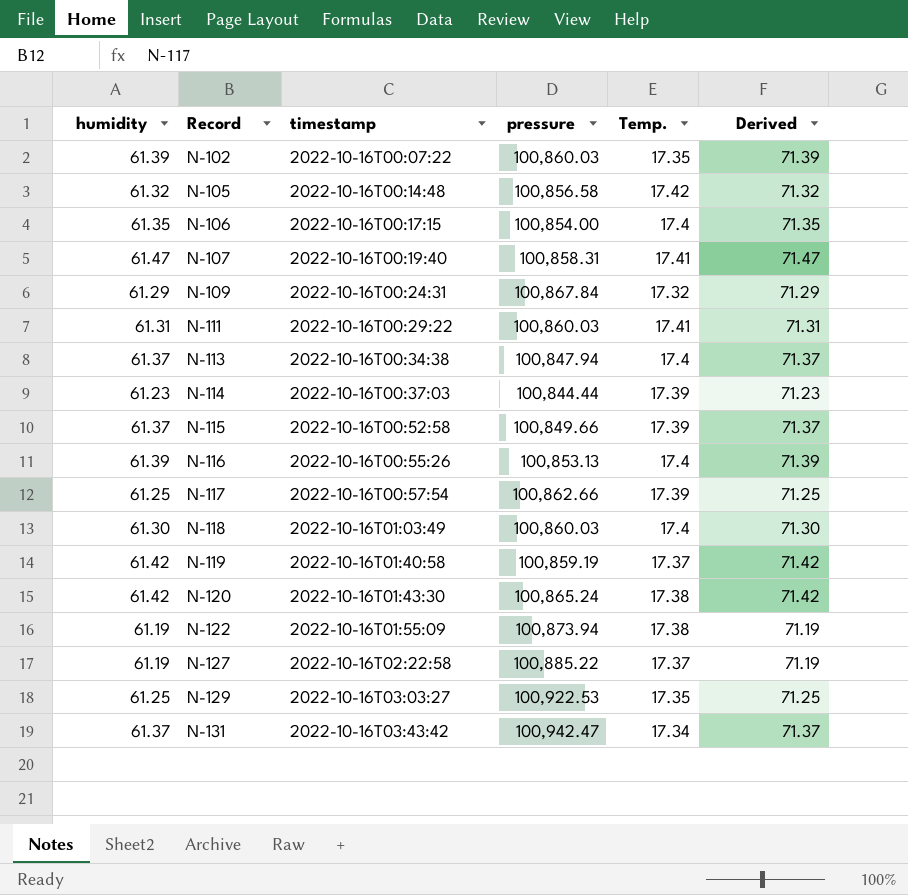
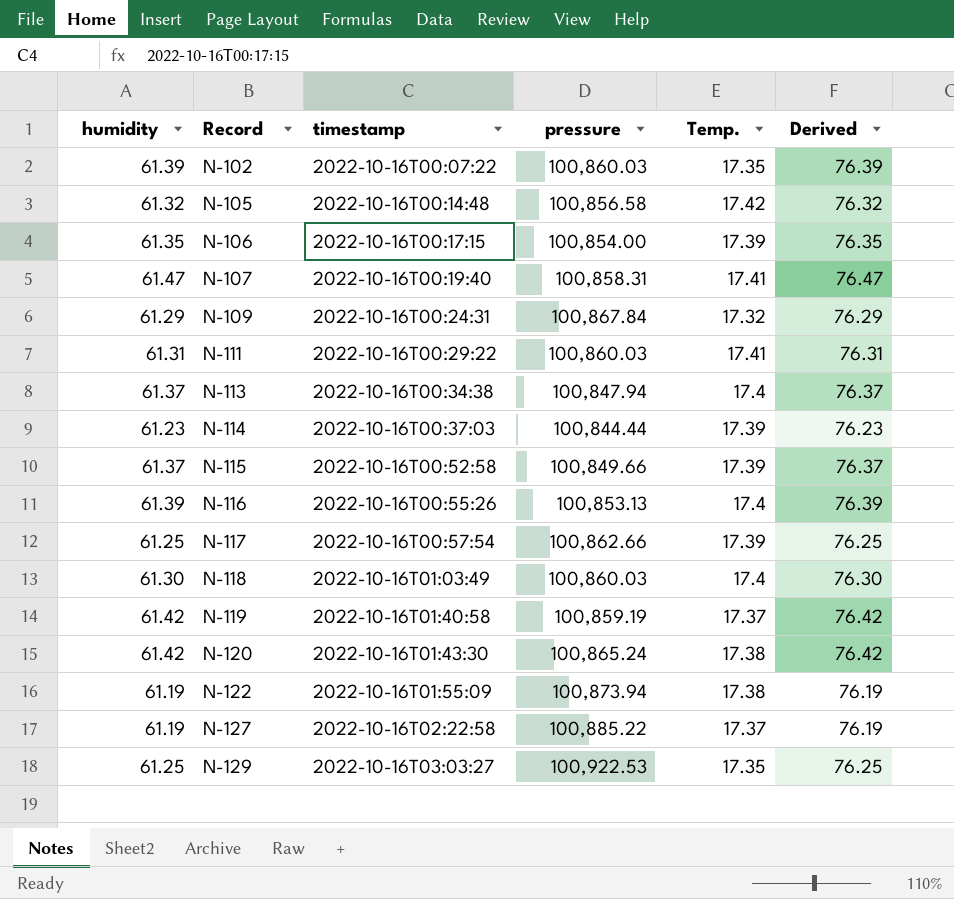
column Derived | formula: [humidity] + 10 -> [humidity] + 15
row N-131: 61.37 | 2022-10-16T03:43:42 | 100,942.47 | 17.34 | 71.37 -> none
N-106 | Temp.: 17.4 -> 17.39

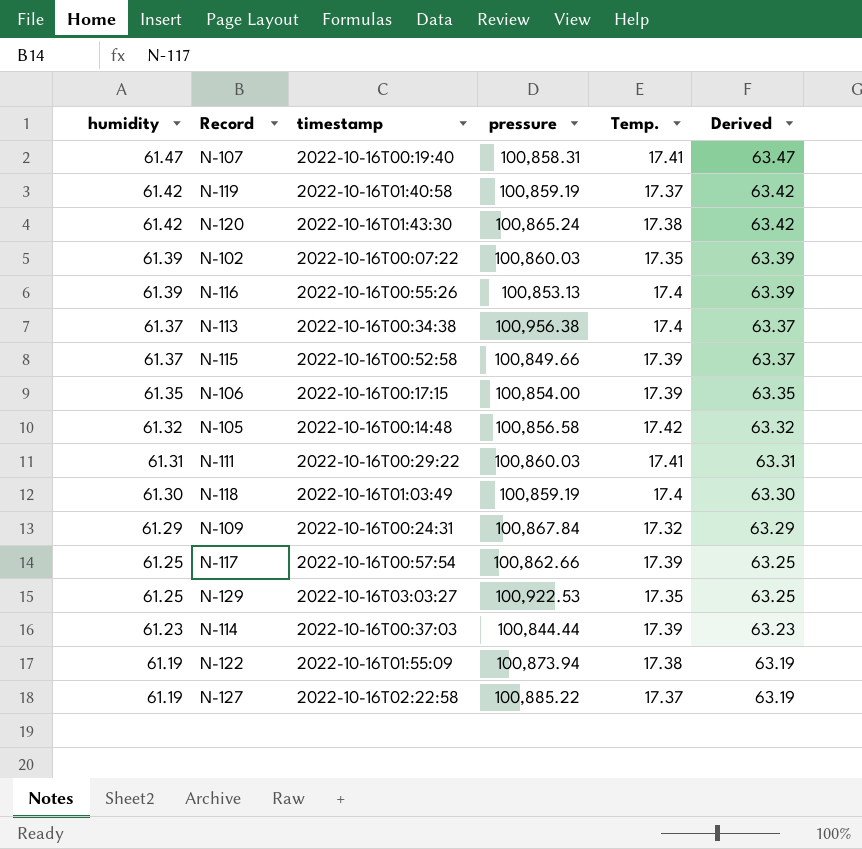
row order: Record ascending -> humidity descending
column Derived | formula: [humidity] + 15 -> [humidity] + 2
N-113 | pressure: 100,847.94 -> 100,956.38
N-118 | pressure: 100,860.03 -> 100,859.19

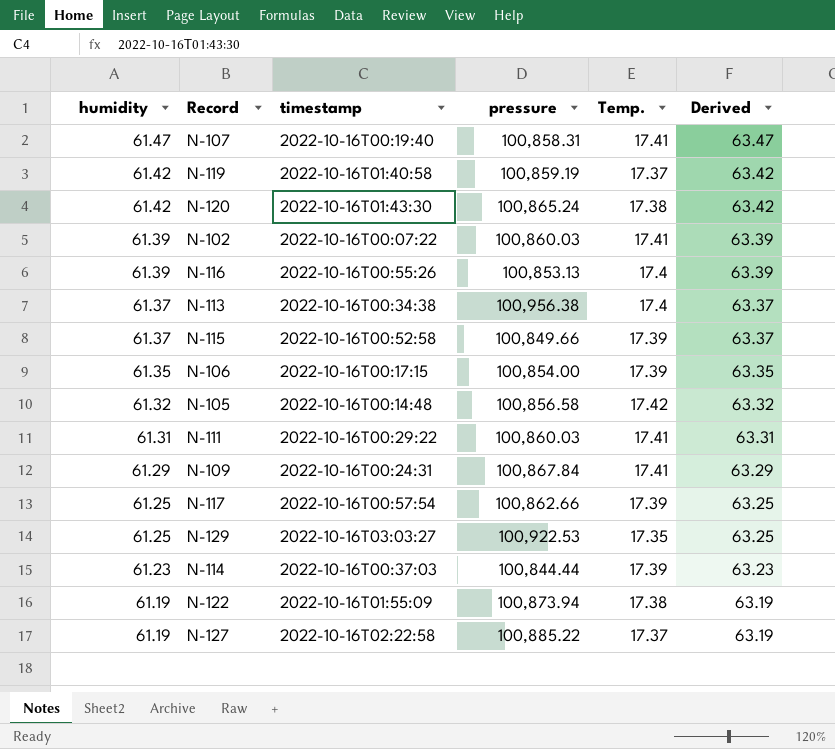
row N-118: 61.30 | 2022-10-16T01:03:49 | 100,859.19 | 17.4 | 63.30 -> none
N-102 | Temp.: 17.35 -> 17.41
N-109 | Temp.: 17.32 -> 17.41

